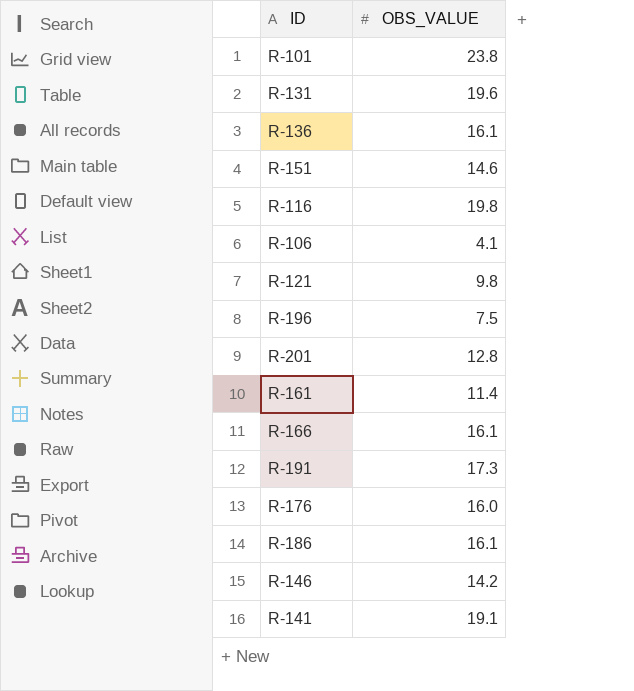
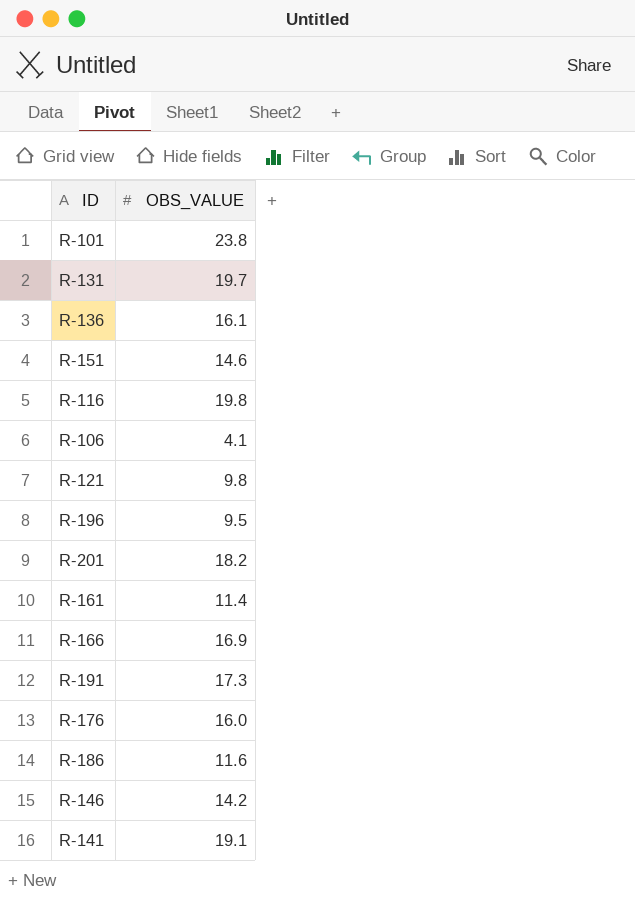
R-131 | OBS_VALUE: 19.6 -> 19.7
R-196 | OBS_VALUE: 7.5 -> 9.5
R-201 | OBS_VALUE: 12.8 -> 18.2
R-166 | OBS_VALUE: 16.1 -> 16.9
R-186 | OBS_VALUE: 16.1 -> 11.6

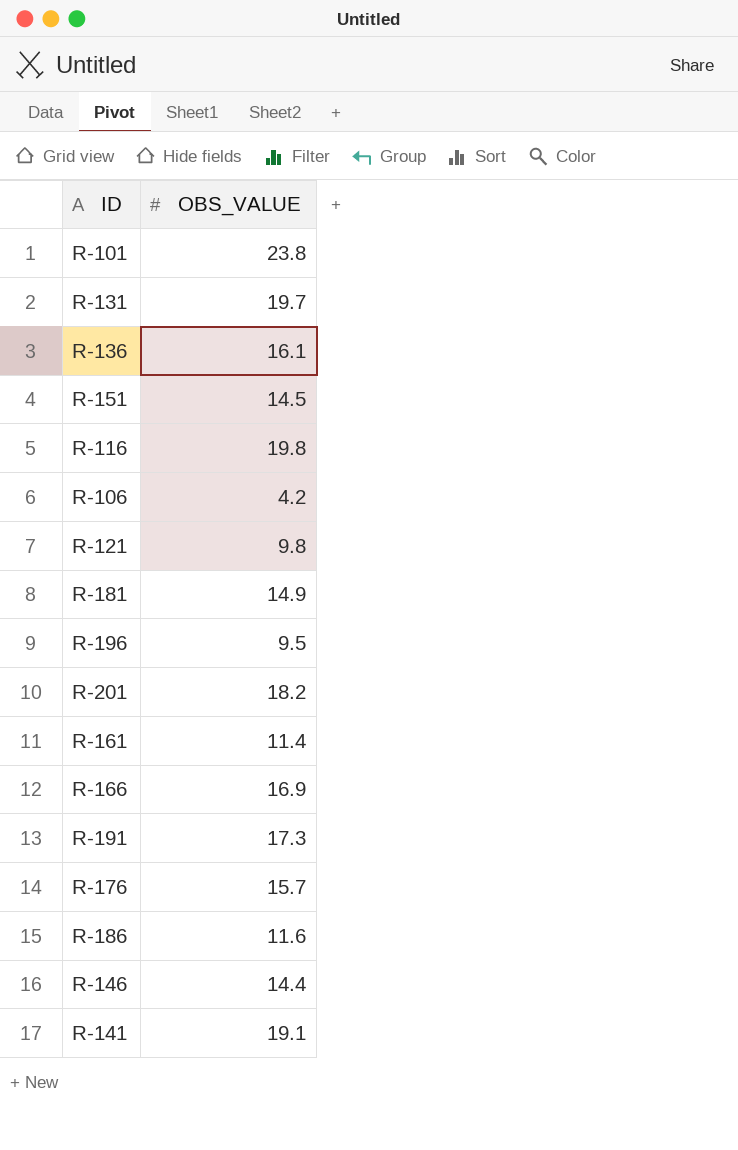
R-151 | OBS_VALUE: 14.6 -> 14.5
R-106 | OBS_VALUE: 4.1 -> 4.2
row R-181: none -> 14.9
R-176 | OBS_VALUE: 16.0 -> 15.7
R-146 | OBS_VALUE: 14.2 -> 14.4

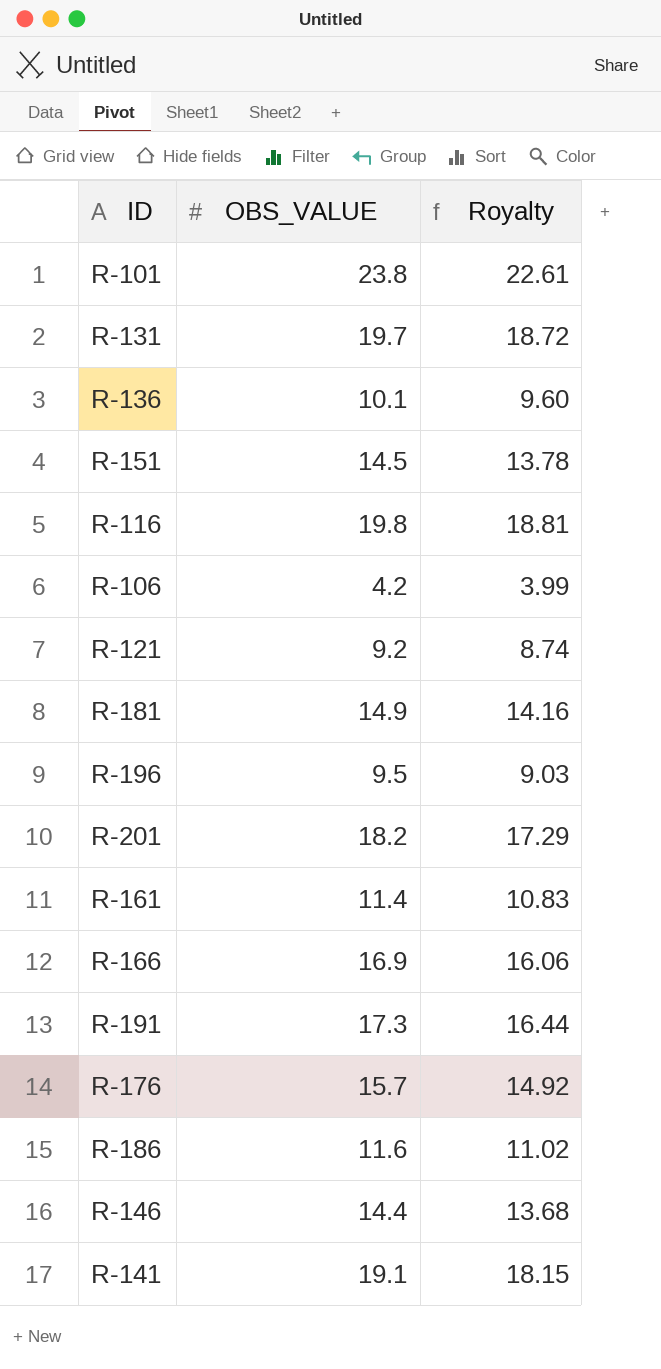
column Royalty | formula: none -> [OBS_VALUE] * 0.95
R-136 | OBS_VALUE: 16.1 -> 10.1
R-121 | OBS_VALUE: 9.8 -> 9.2

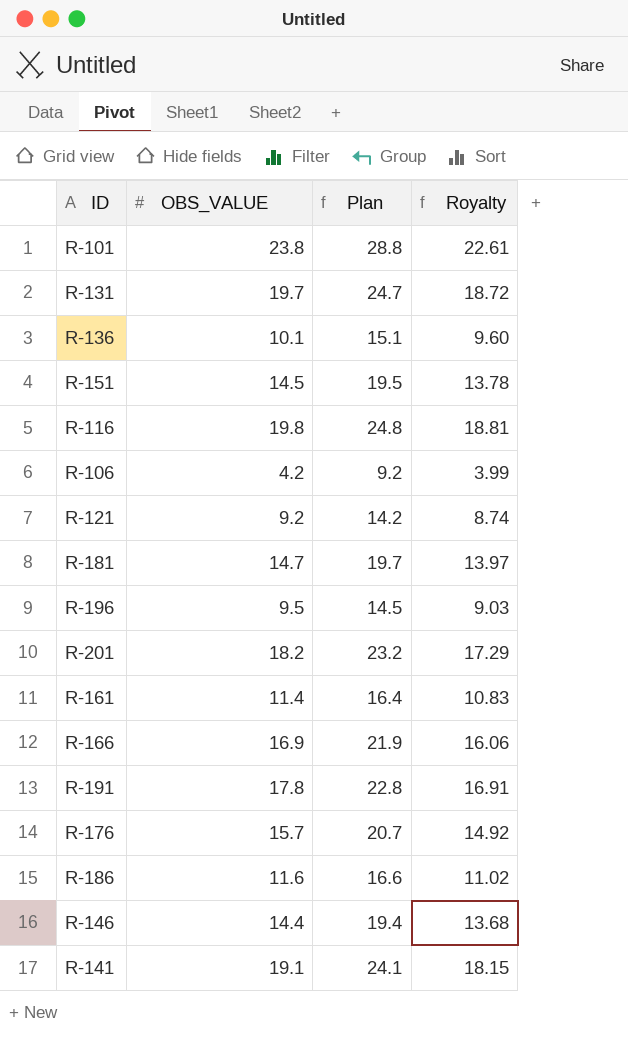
column Plan | formula: none -> [OBS_VALUE] + 5
R-181 | OBS_VALUE: 14.9 -> 14.7
R-181 | Royalty: 14.16 -> 13.97
R-191 | OBS_VALUE: 17.3 -> 17.8
R-191 | Royalty: 16.44 -> 16.91

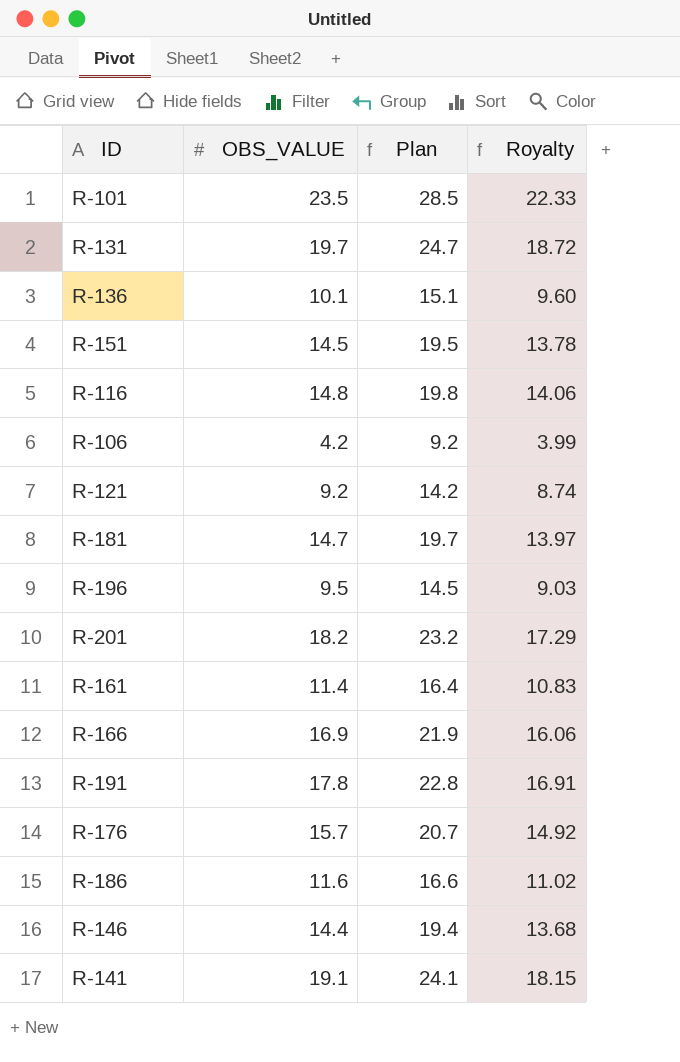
R-101 | OBS_VALUE: 23.8 -> 23.5
R-101 | Plan: 28.8 -> 28.5
R-101 | Royalty: 22.61 -> 22.33
R-116 | OBS_VALUE: 19.8 -> 14.8
R-116 | Plan: 24.8 -> 19.8
R-116 | Royalty: 18.81 -> 14.06

